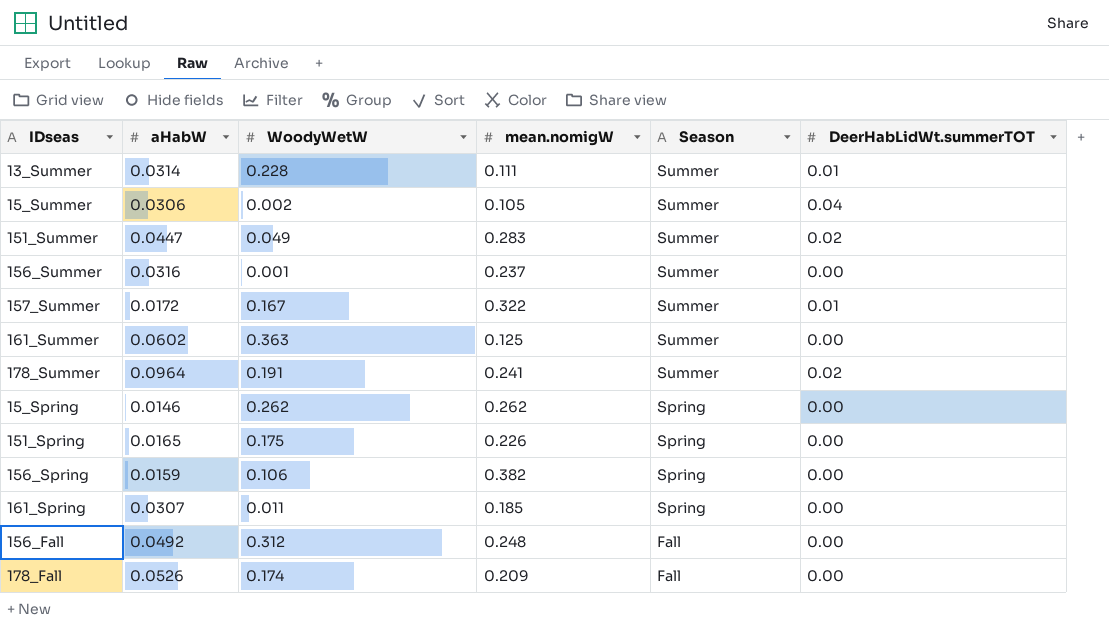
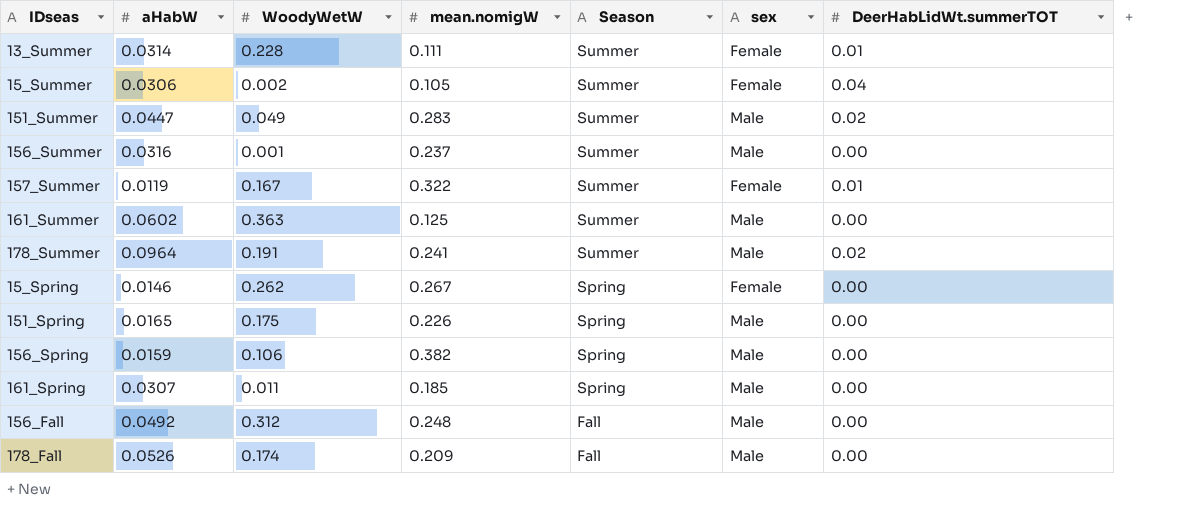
column sex | position: none -> 6
157_Summer | aHabW: 0.0172 -> 0.0119
15_Spring | mean.nomigW: 0.262 -> 0.267

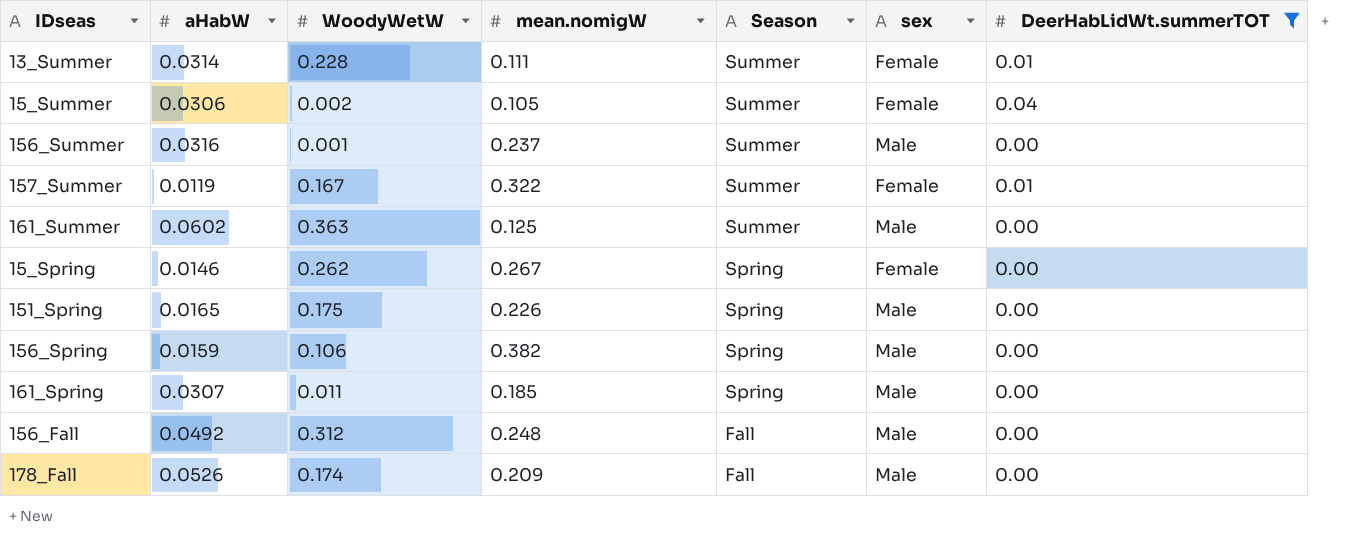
filter: none -> DeerHabLidWt.summerTOT != 0.02

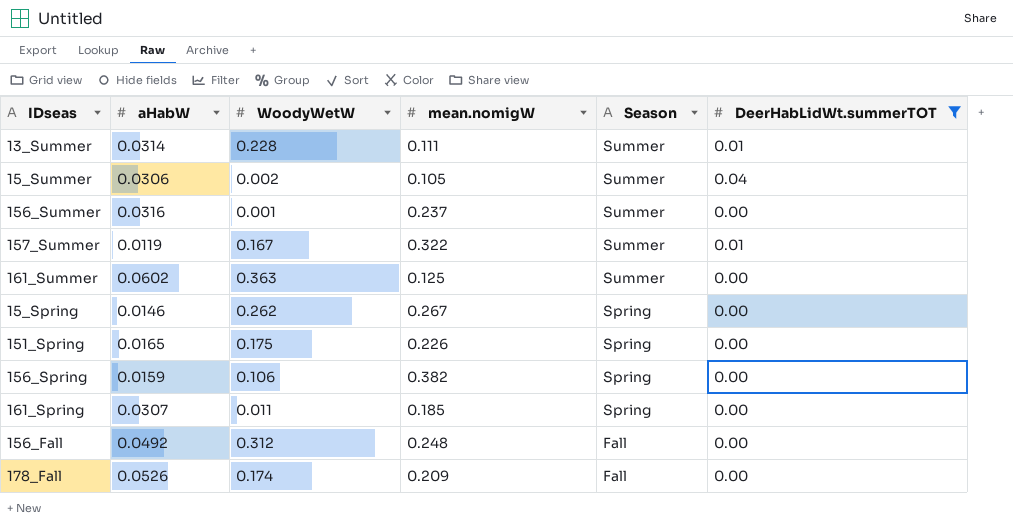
column sex | position: 6 -> none

